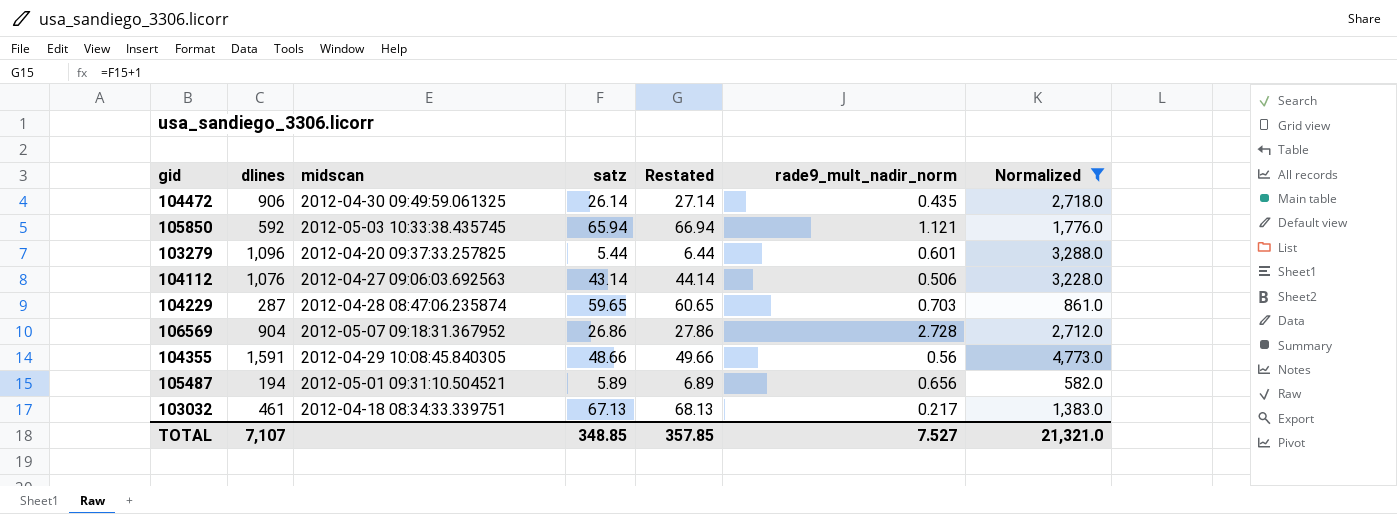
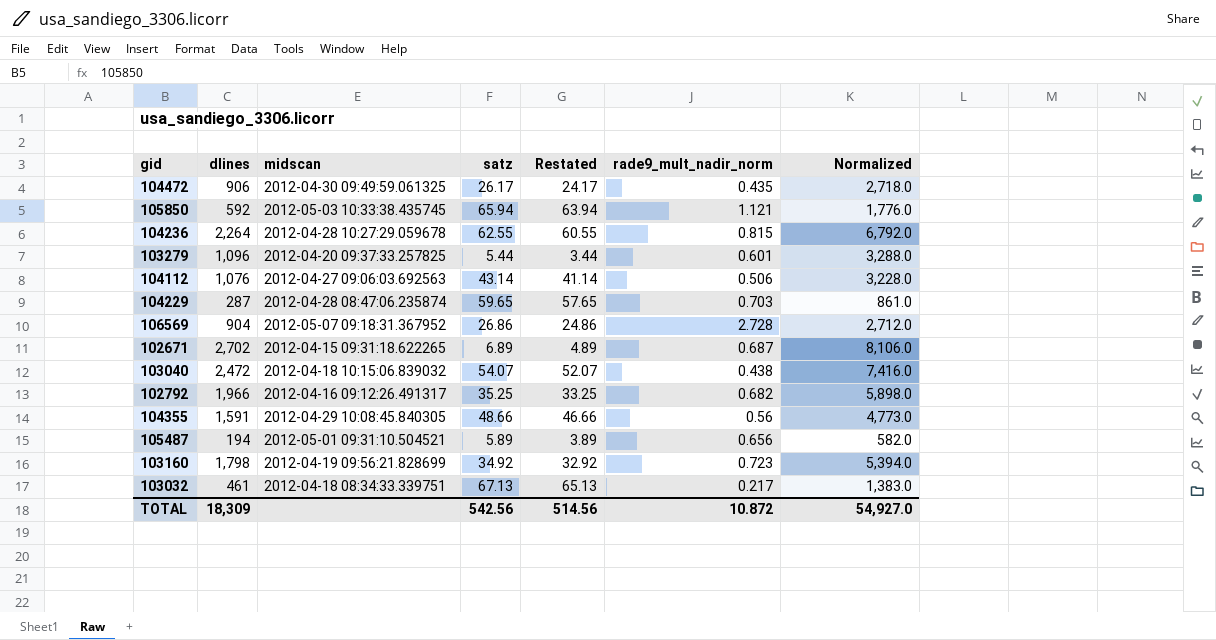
filter: Normalized <= 4,773.0 -> none
column Restated | formula: [satz] + 1 -> [satz] - 2
104472 | satz: 26.14 -> 26.17
TOTAL | dlines: 7,107 -> 18,309
TOTAL | satz: 348.85 -> 542.56
TOTAL | Restated: 357.85 -> 514.56
TOTAL | rade9_mult_nadir_norm: 7.527 -> 10.872
TOTAL | Normalized: 21,321.0 -> 54,927.0

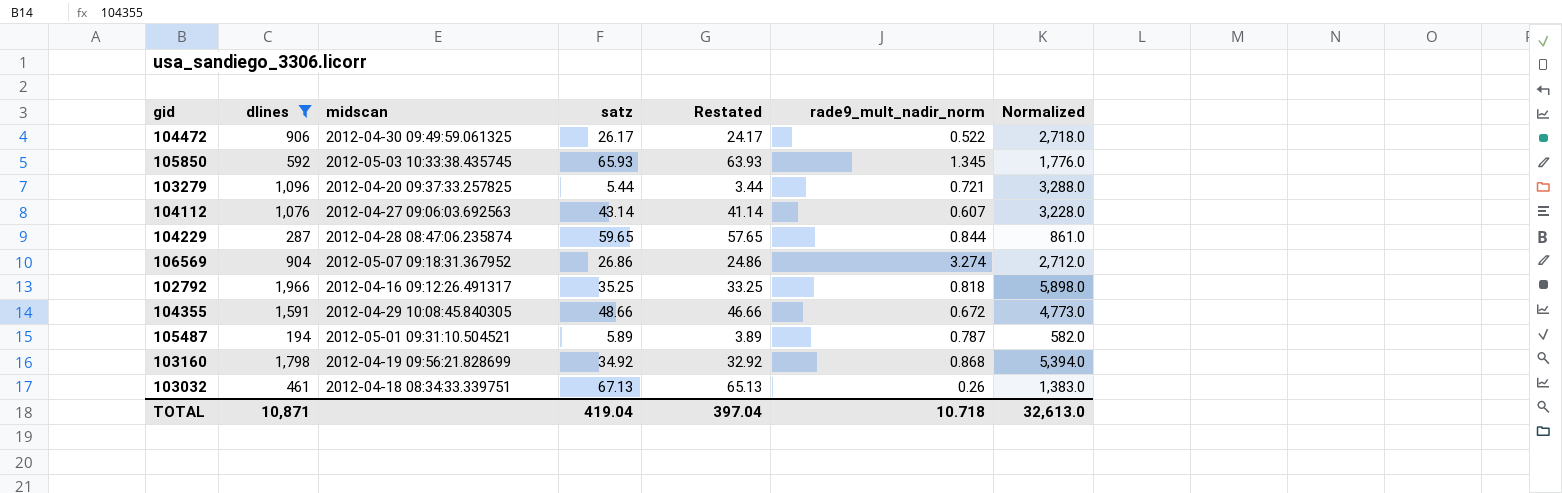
filter: none -> dlines <= 1,966
104472 | rade9_mult_nadir_norm: 0.435 -> 0.522
105850 | satz: 65.94 -> 65.93
105850 | Restated: 63.94 -> 63.93
105850 | rade9_mult_nadir_norm: 1.121 -> 1.345
103279 | rade9_mult_nadir_norm: 0.601 -> 0.721
104112 | rade9_mult_nadir_norm: 0.506 -> 0.607
104229 | rade9_mult_nadir_norm: 0.703 -> 0.844
106569 | rade9_mult_nadir_norm: 2.728 -> 3.274
102792 | rade9_mult_nadir_norm: 0.682 -> 0.818
104355 | rade9_mult_nadir_norm: 0.56 -> 0.672
105487 | rade9_mult_nadir_norm: 0.656 -> 0.787
103160 | rade9_mult_nadir_norm: 0.723 -> 0.868
103032 | rade9_mult_nadir_norm: 0.217 -> 0.26
TOTAL | dlines: 18,309 -> 10,871
TOTAL | satz: 542.56 -> 419.04
TOTAL | Restated: 514.56 -> 397.04
TOTAL | rade9_mult_nadir_norm: 10.872 -> 10.718
TOTAL | Normalized: 54,927.0 -> 32,613.0

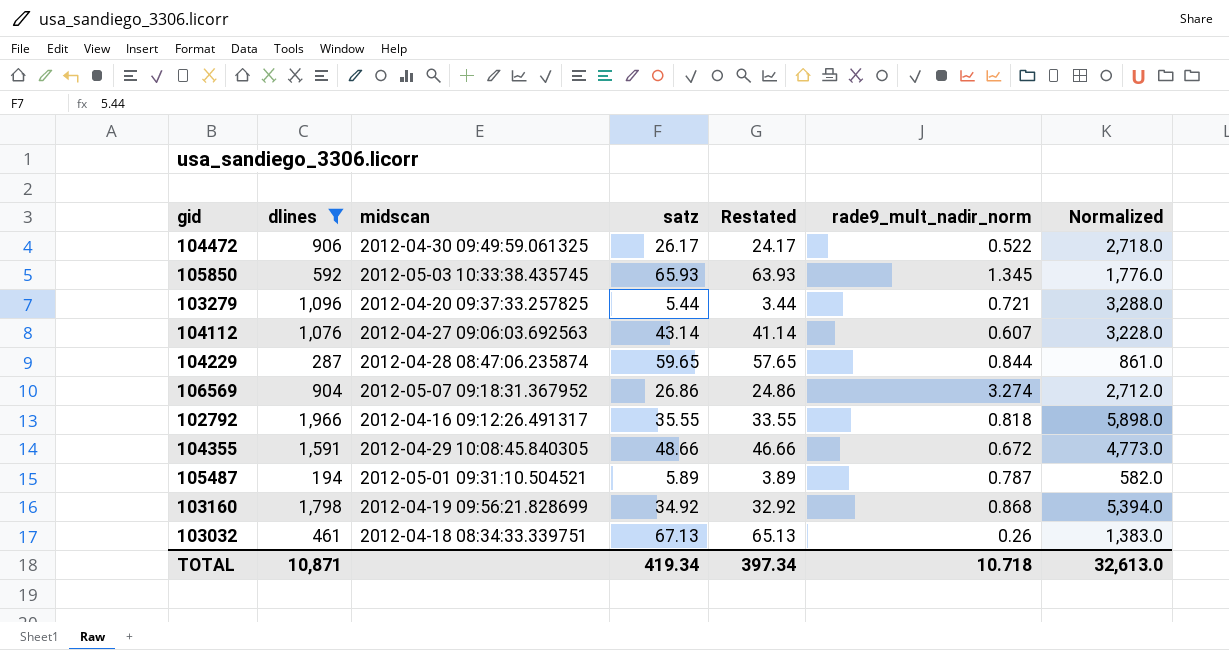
102792 | satz: 35.25 -> 35.55
102792 | Restated: 33.25 -> 33.55
TOTAL | satz: 419.04 -> 419.34
TOTAL | Restated: 397.04 -> 397.34

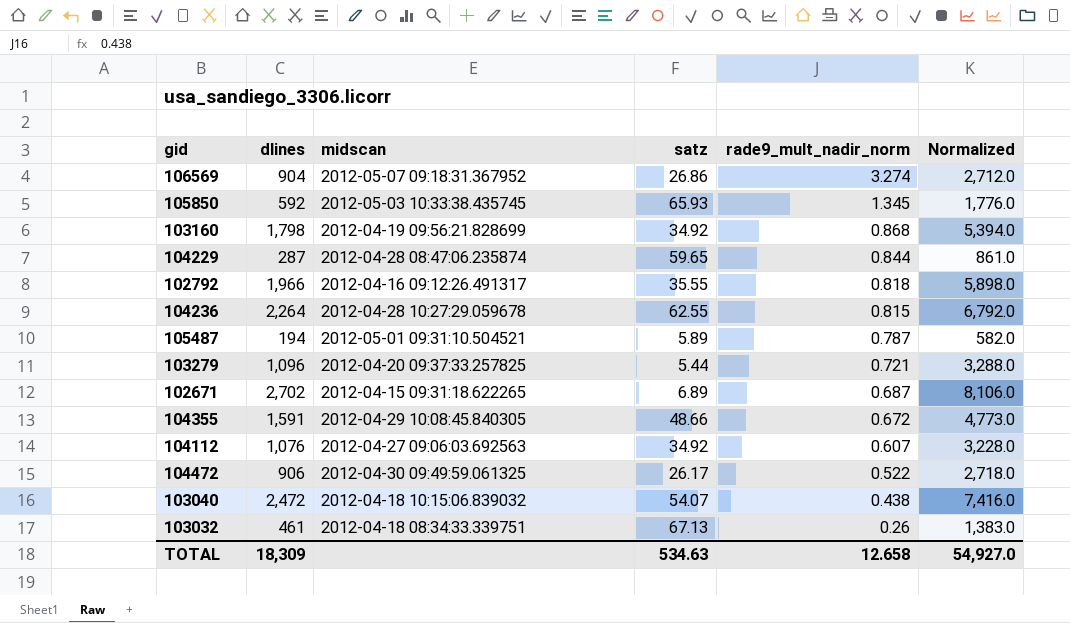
filter: dlines <= 1,966 -> none
row order: none -> rade9_mult_nadir_norm descending
column Restated | formula: [satz] - 2 -> none
104112 | satz: 43.14 -> 34.92
TOTAL | dlines: 10,871 -> 18,309
TOTAL | satz: 419.34 -> 534.63
TOTAL | rade9_mult_nadir_norm: 10.718 -> 12.658
TOTAL | Normalized: 32,613.0 -> 54,927.0

